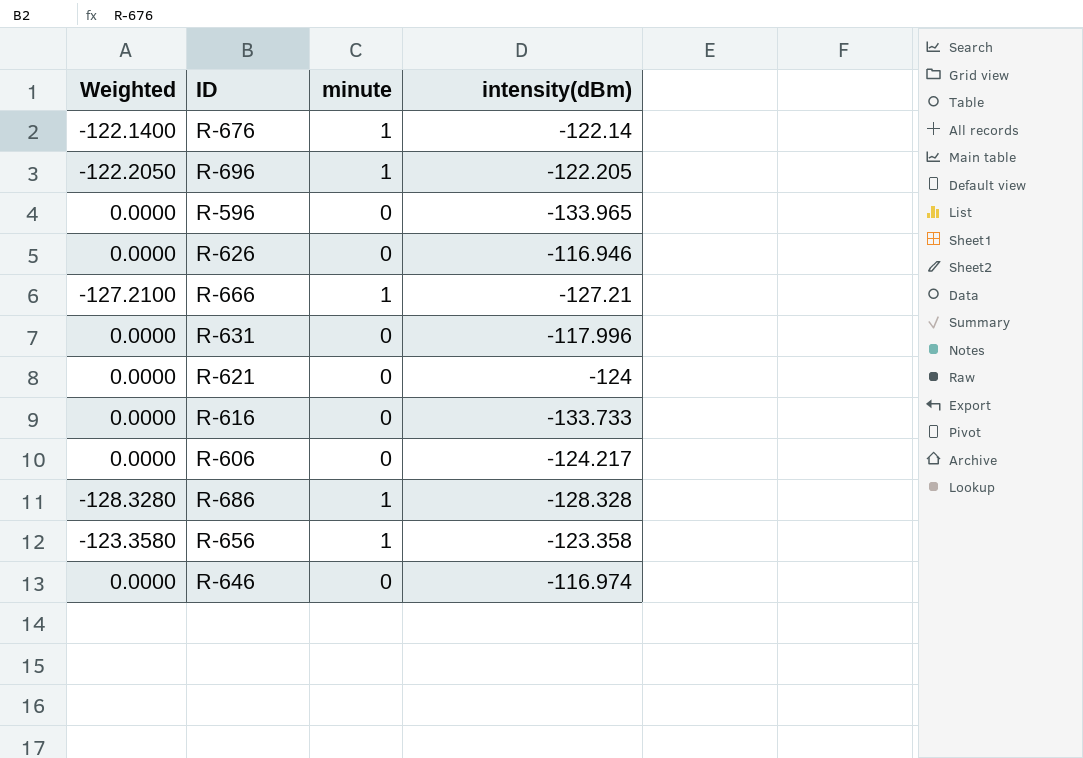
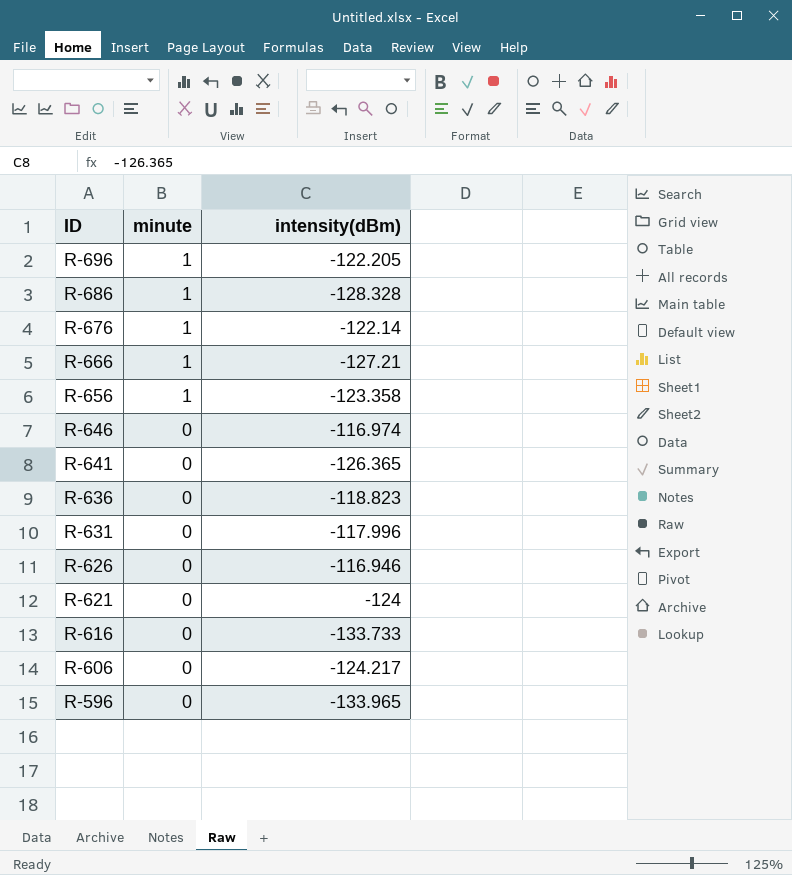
row order: none -> ID descending
column Weighted | formula: [minute] * [intensity(dBm)] -> none
row R-641: none -> 0 | -126.365
row R-636: none -> 0 | -118.823

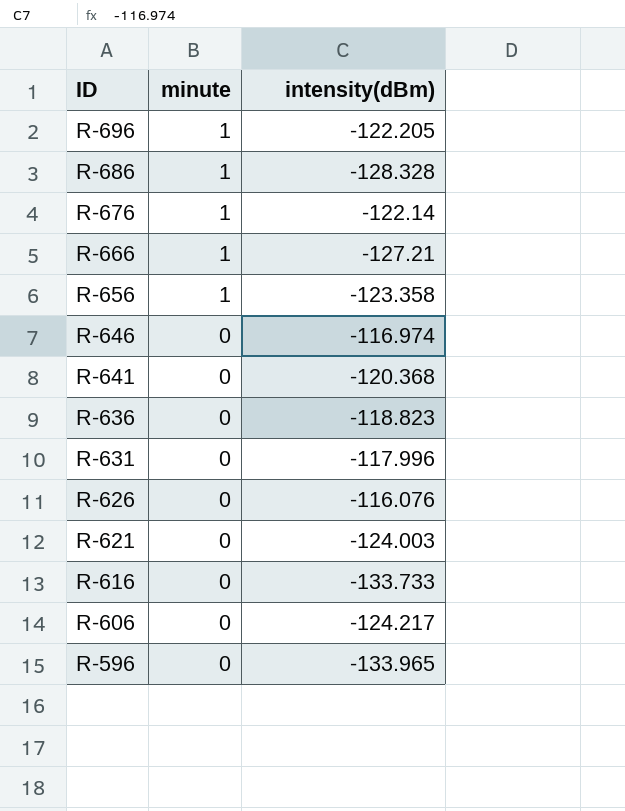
R-641 | intensity(dBm): -126.365 -> -120.368
R-626 | intensity(dBm): -116.946 -> -116.076
R-621 | intensity(dBm): -124 -> -124.003

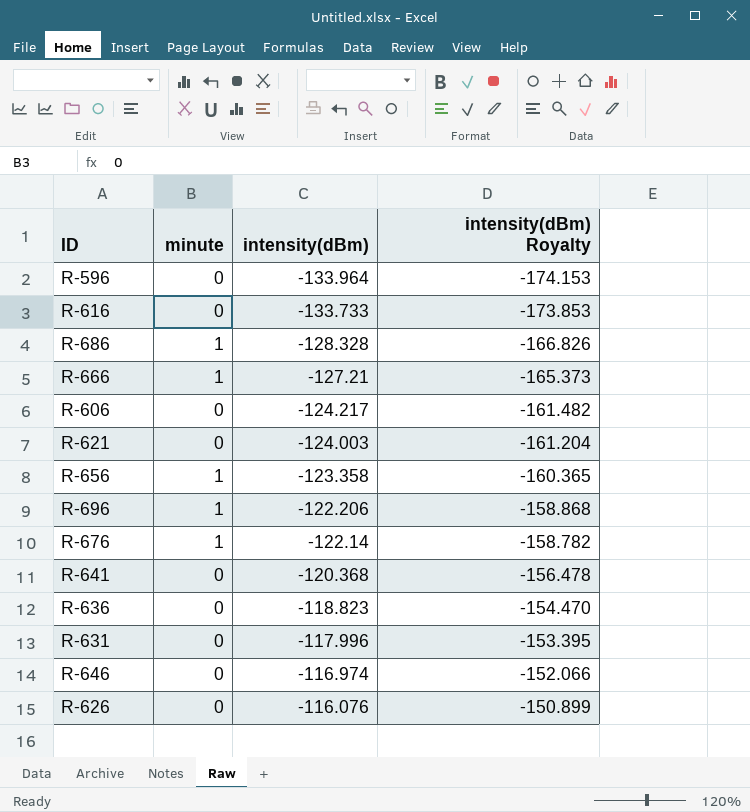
row order: ID descending -> intensity(dBm) ascending
column intensity(dBm) Royalty | formula: none -> [intensity(dBm)] * 1.3
R-596 | intensity(dBm): -133.965 -> -133.964
R-696 | intensity(dBm): -122.205 -> -122.206

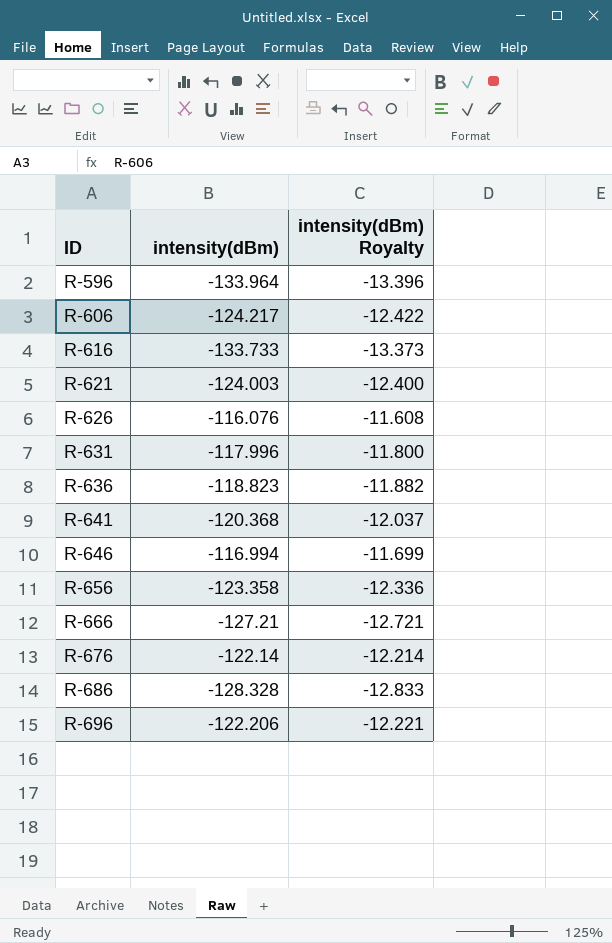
row order: intensity(dBm) ascending -> ID ascending
column minute | position: 2 -> none
column intensity(dBm) Royalty | formula: [intensity(dBm)] * 1.3 -> [intensity(dBm)] * 0.1
R-646 | intensity(dBm): -116.974 -> -116.994

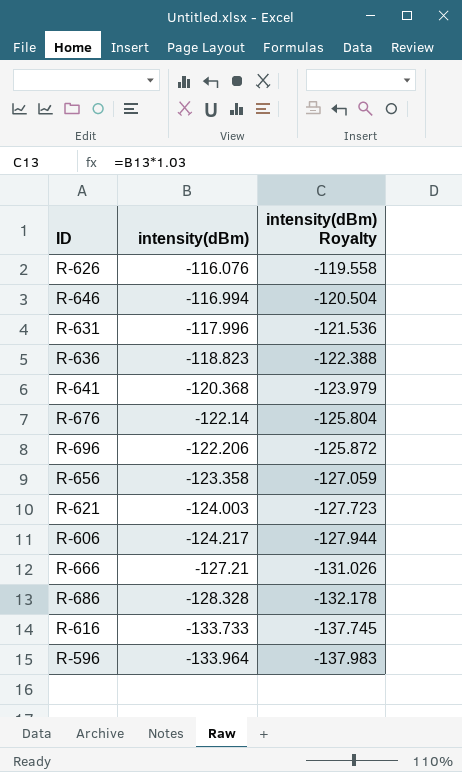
row order: ID ascending -> intensity(dBm) descending
column intensity(dBm) Royalty | formula: [intensity(dBm)] * 0.1 -> [intensity(dBm)] * 1.03

